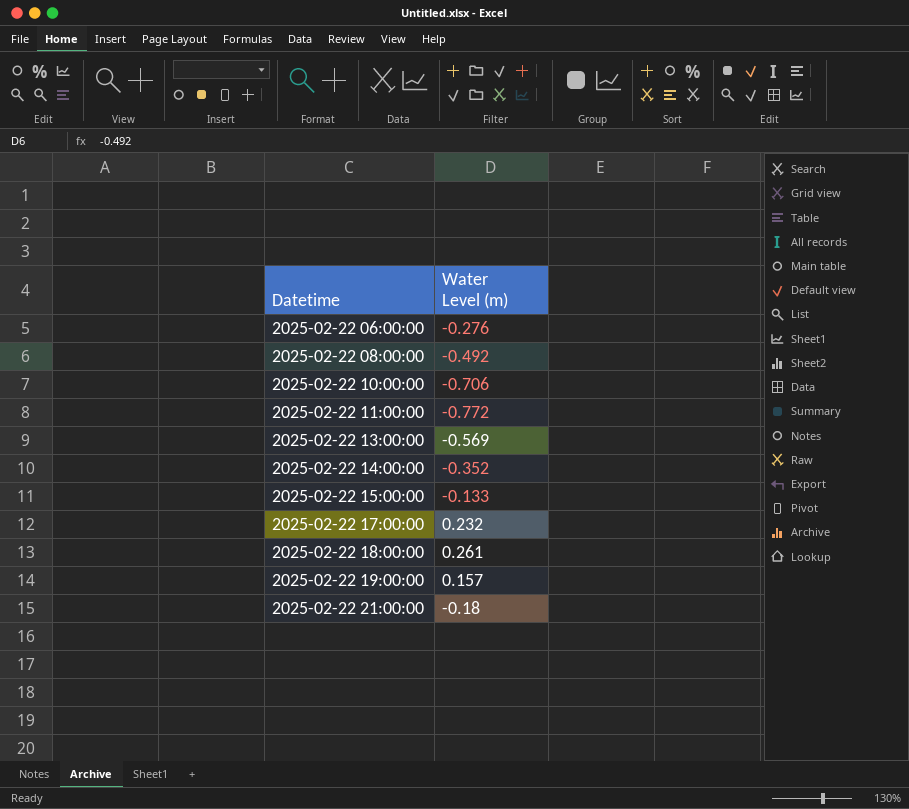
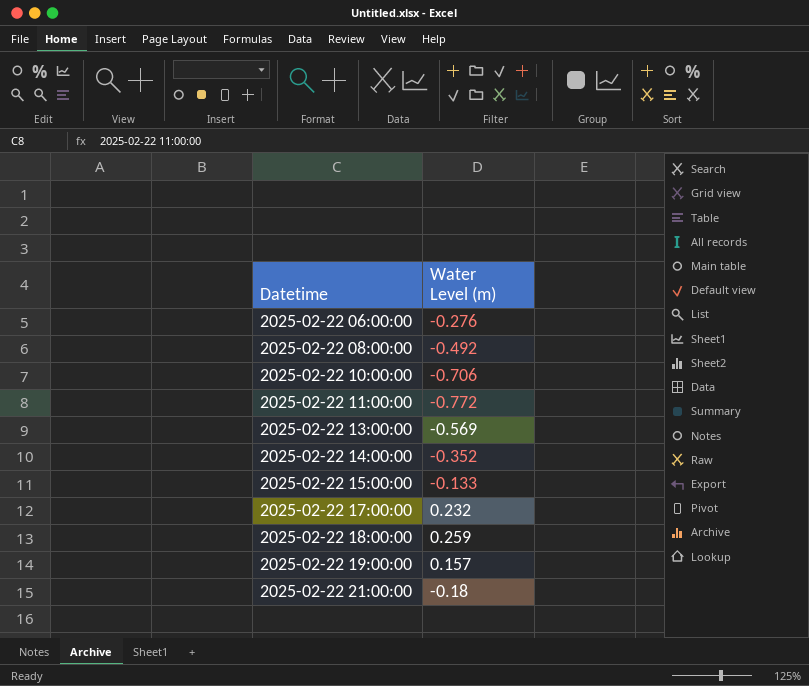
2025-02-22 18:00:00 | Water Level (m): 0.261 -> 0.259

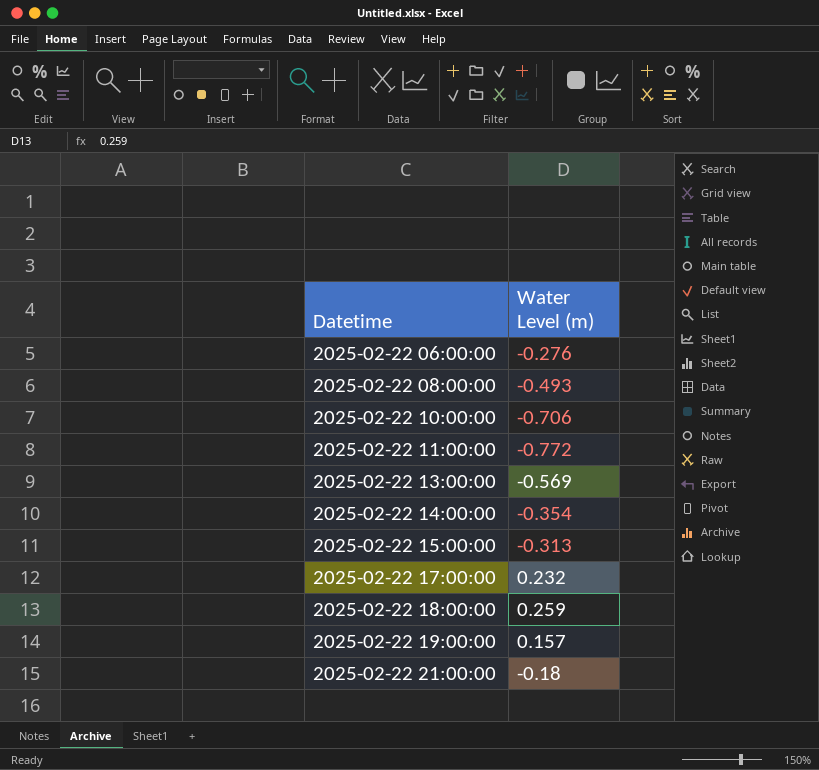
2025-02-22 08:00:00 | Water Level (m): -0.492 -> -0.493
2025-02-22 14:00:00 | Water Level (m): -0.352 -> -0.354
2025-02-22 15:00:00 | Water Level (m): -0.133 -> -0.313

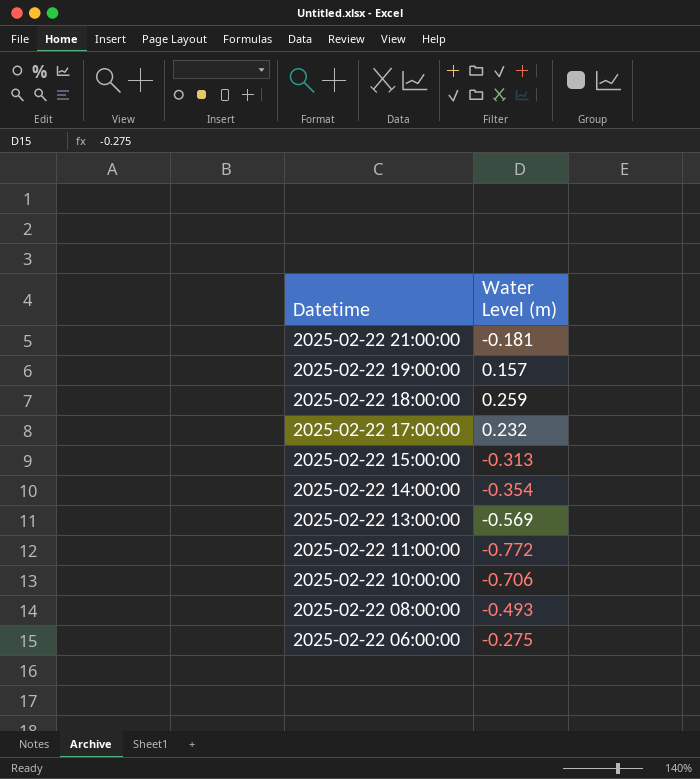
row order: Datetime ascending -> Datetime descending
2025-02-22 21:00:00 | Water Level (m): -0.18 -> -0.181
2025-02-22 06:00:00 | Water Level (m): -0.276 -> -0.275

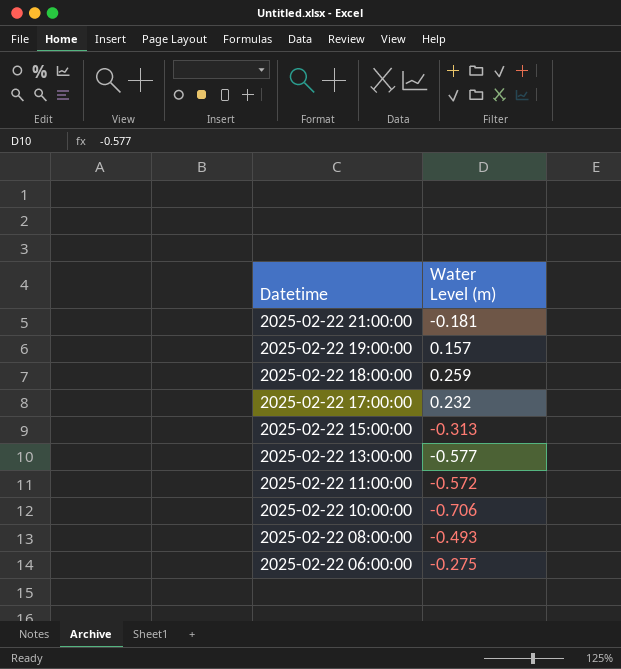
row 2025-02-22 14:00:00: -0.354 -> none
2025-02-22 13:00:00 | Water Level (m): -0.569 -> -0.577
2025-02-22 11:00:00 | Water Level (m): -0.772 -> -0.572

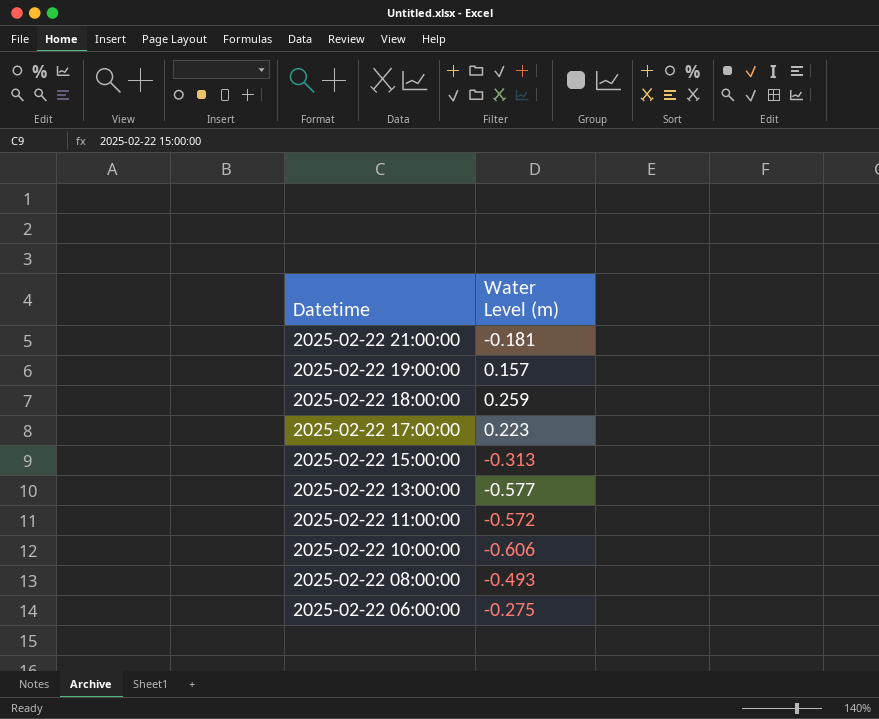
2025-02-22 17:00:00 | Water Level (m): 0.232 -> 0.223
2025-02-22 10:00:00 | Water Level (m): -0.706 -> -0.606

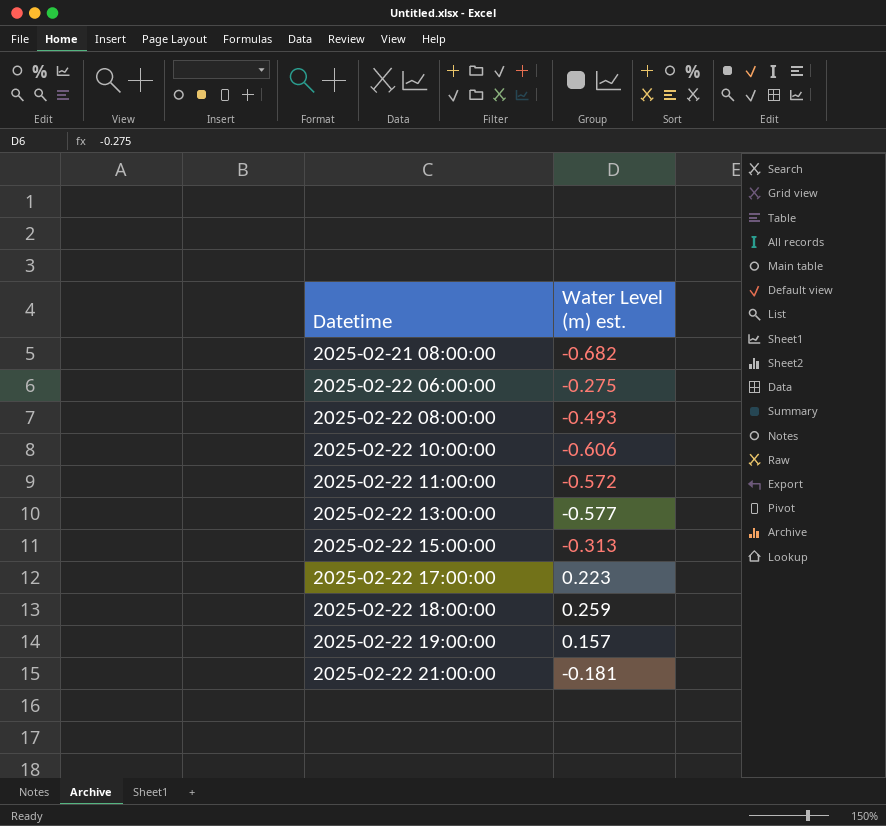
row order: Datetime descending -> Datetime ascending
column name: Water Level (m) -> Water Level (m) est.
row 2025-02-21 08:00:00: none -> -0.682

